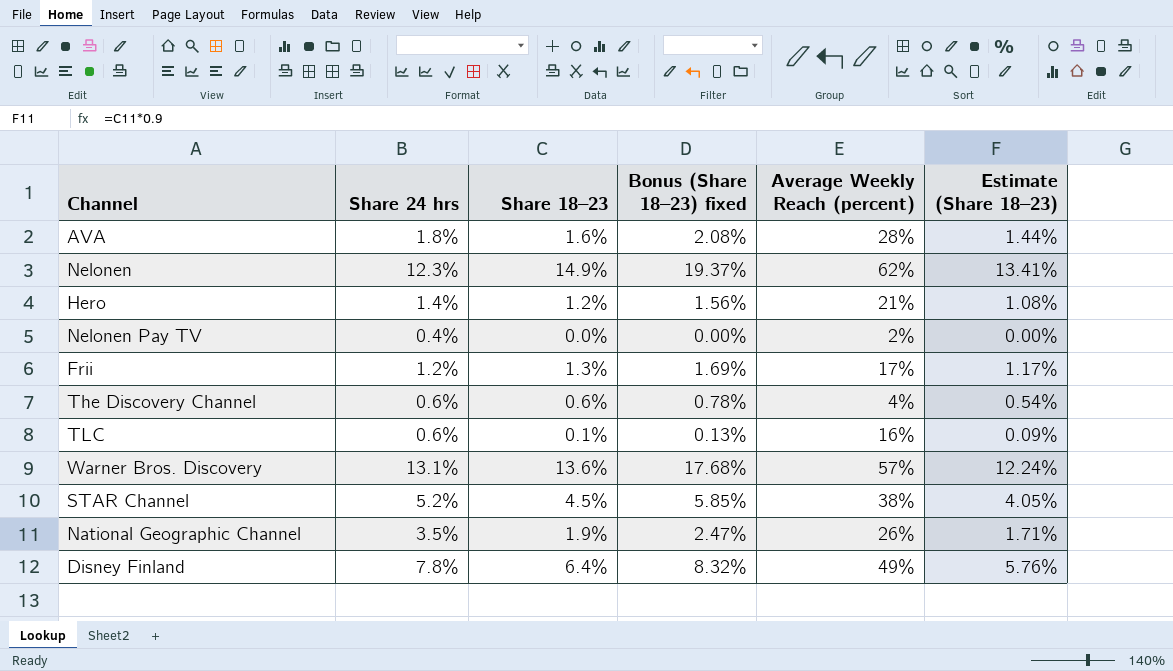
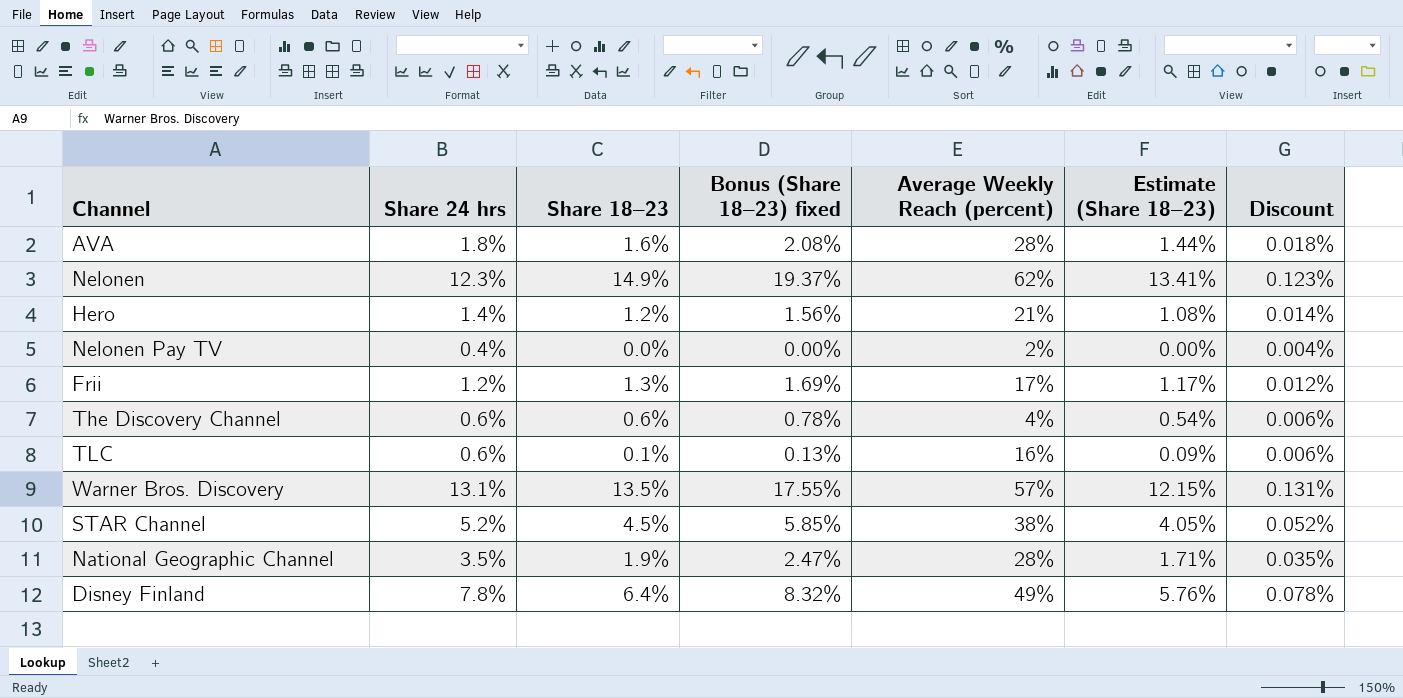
column Discount | formula: none -> [Share 24 hrs] * 0.01
Warner Bros. Discovery | Share 18–23: 13.6% -> 13.5%
Warner Bros. Discovery | Bonus (Share 18–23) fixed: 17.68% -> 17.55%
Warner Bros. Discovery | Estimate (Share 18–23): 12.24% -> 12.15%
National Geographic Channel | Average Weekly Reach (percent): 26% -> 28%

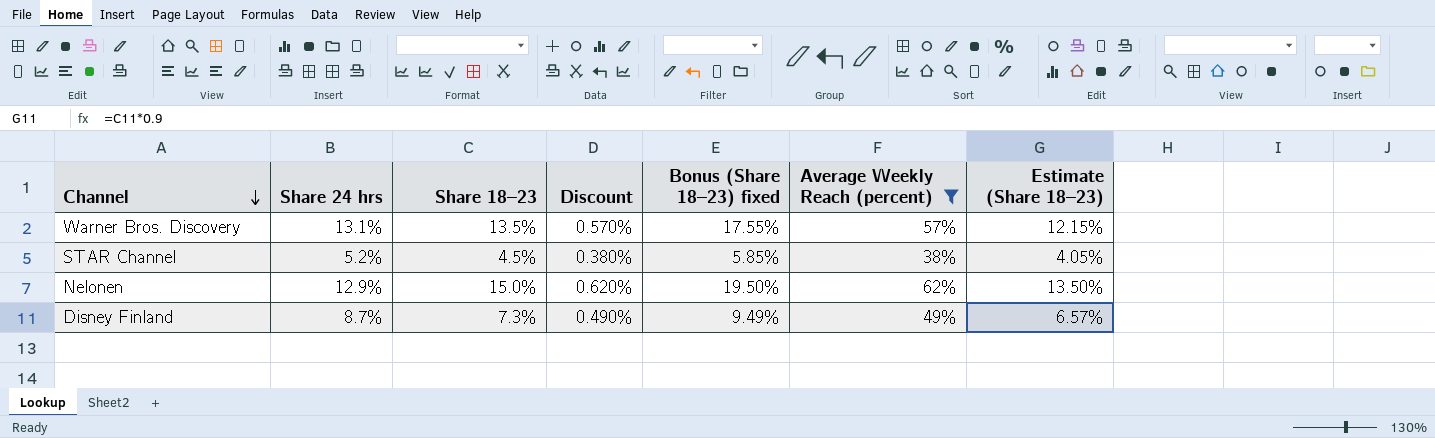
filter: none -> Average Weekly Reach (percent) >= 38%
row order: none -> Channel descending
column Discount | formula: [Share 24 hrs] * 0.01 -> [Average Weekly Reach (percent)] * 0.01
column Discount | position: 7 -> 4
Nelonen | Share 24 hrs: 12.3% -> 12.9%
Nelonen | Share 18–23: 14.9% -> 15.0%
Nelonen | Bonus (Share 18–23) fixed: 19.37% -> 19.50%
Nelonen | Estimate (Share 18–23): 13.41% -> 13.50%
Disney Finland | Share 24 hrs: 7.8% -> 8.7%
Disney Finland | Share 18–23: 6.4% -> 7.3%
Disney Finland | Bonus (Share 18–23) fixed: 8.32% -> 9.49%
Disney Finland | Estimate (Share 18–23): 5.76% -> 6.57%

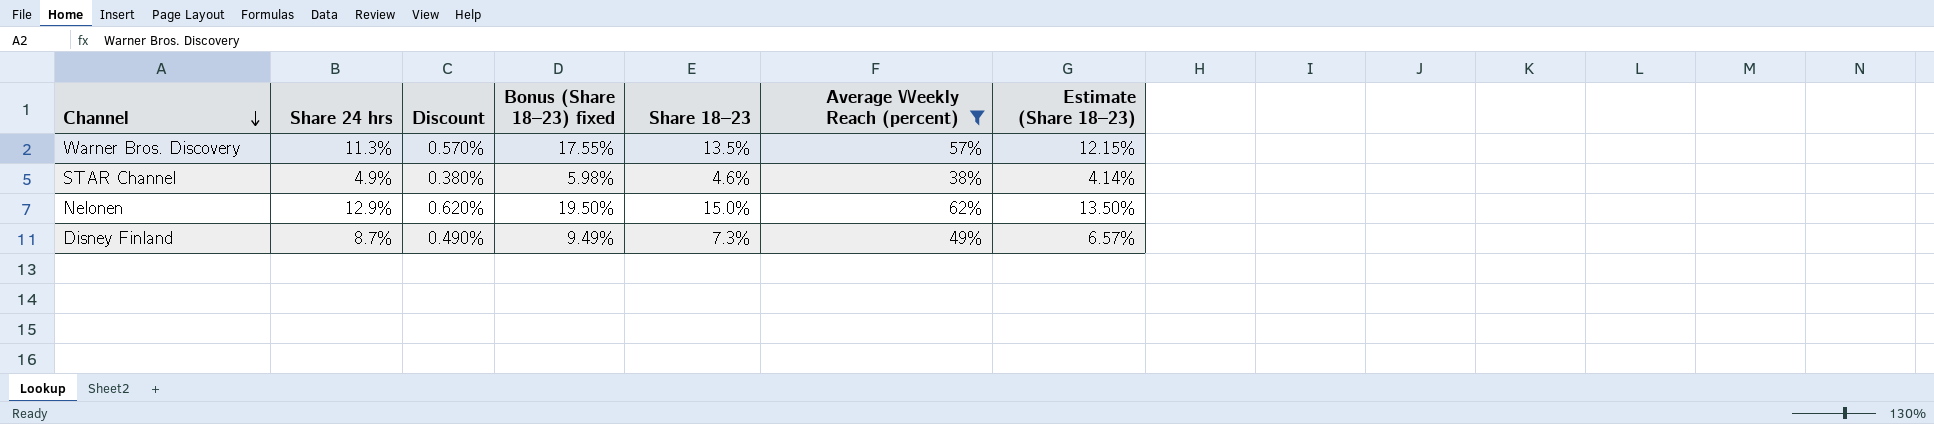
column Share 18–23 | position: 3 -> 5
Warner Bros. Discovery | Share 24 hrs: 13.1% -> 11.3%
STAR Channel | Share 24 hrs: 5.2% -> 4.9%
STAR Channel | Bonus (Share 18–23) fixed: 5.85% -> 5.98%
STAR Channel | Share 18–23: 4.5% -> 4.6%
STAR Channel | Estimate (Share 18–23): 4.05% -> 4.14%

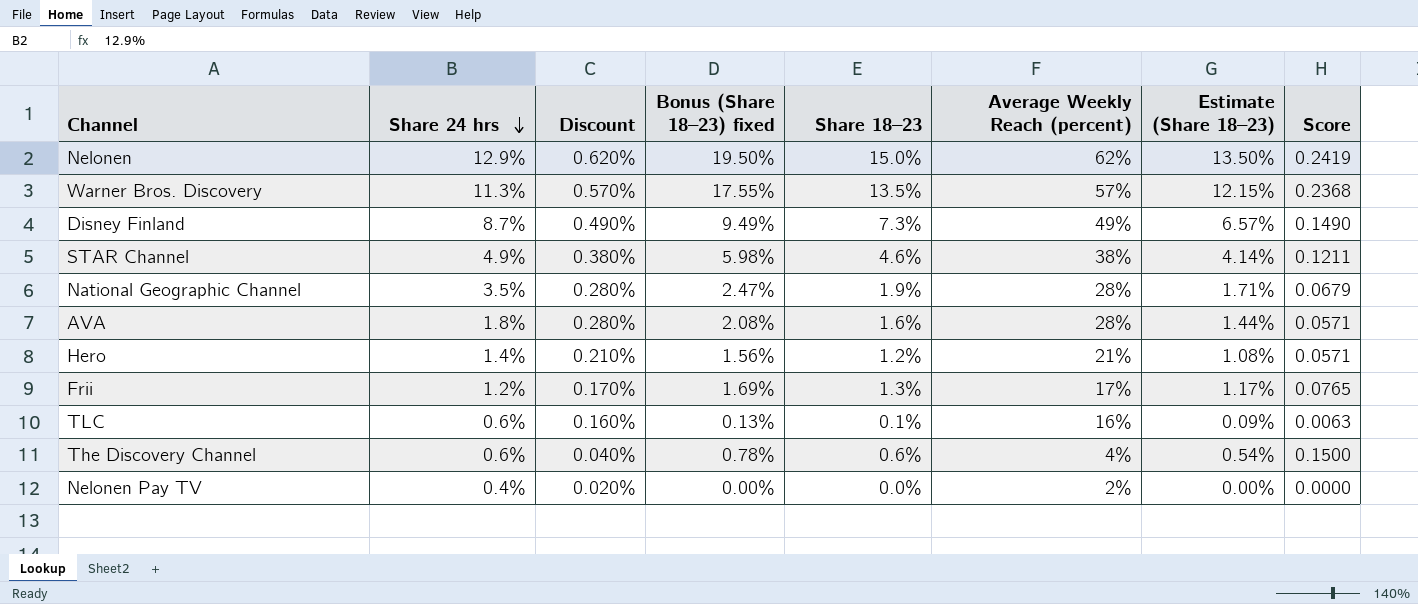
filter: Average Weekly Reach (percent) >= 38% -> none
row order: Channel descending -> Share 24 hrs descending
column Score | formula: none -> [Share 18–23] / [Average Weekly Reach (percent)]

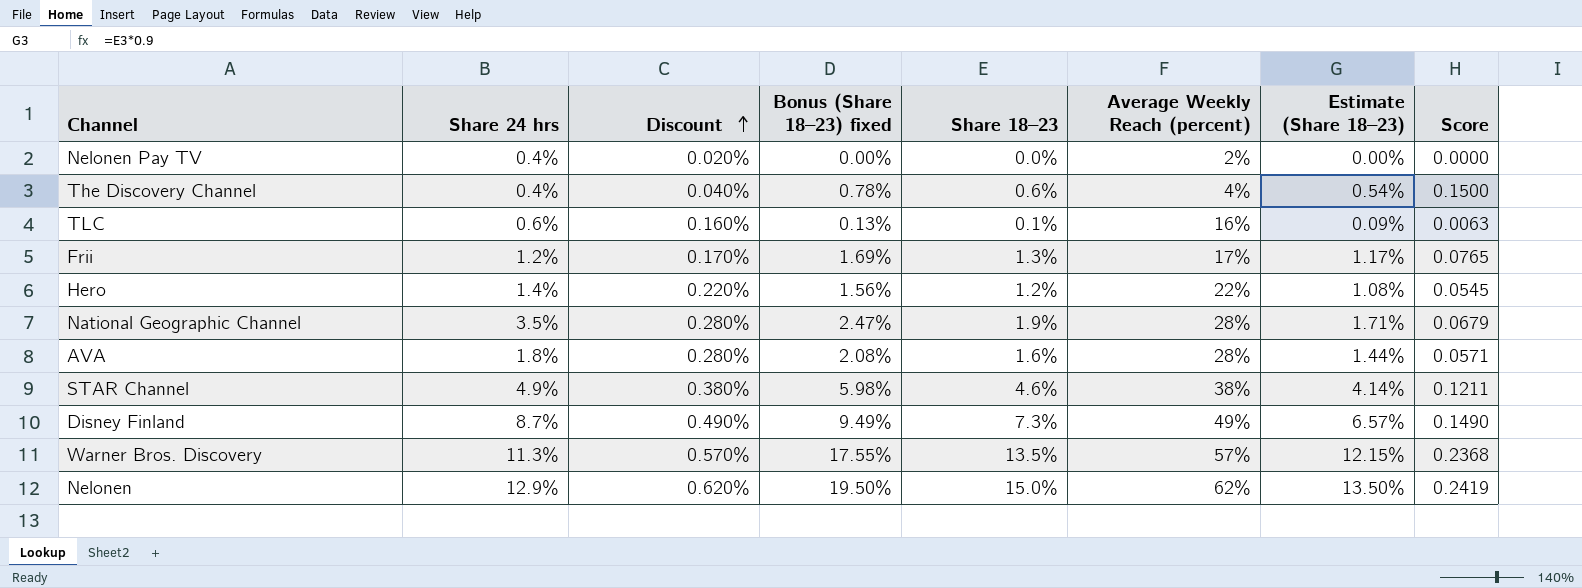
row order: Share 24 hrs descending -> Discount ascending
The Discovery Channel | Share 24 hrs: 0.6% -> 0.4%
Hero | Discount: 0.210% -> 0.220%
Hero | Average Weekly Reach (percent): 21% -> 22%
Hero | Score: 0.0571 -> 0.0545

